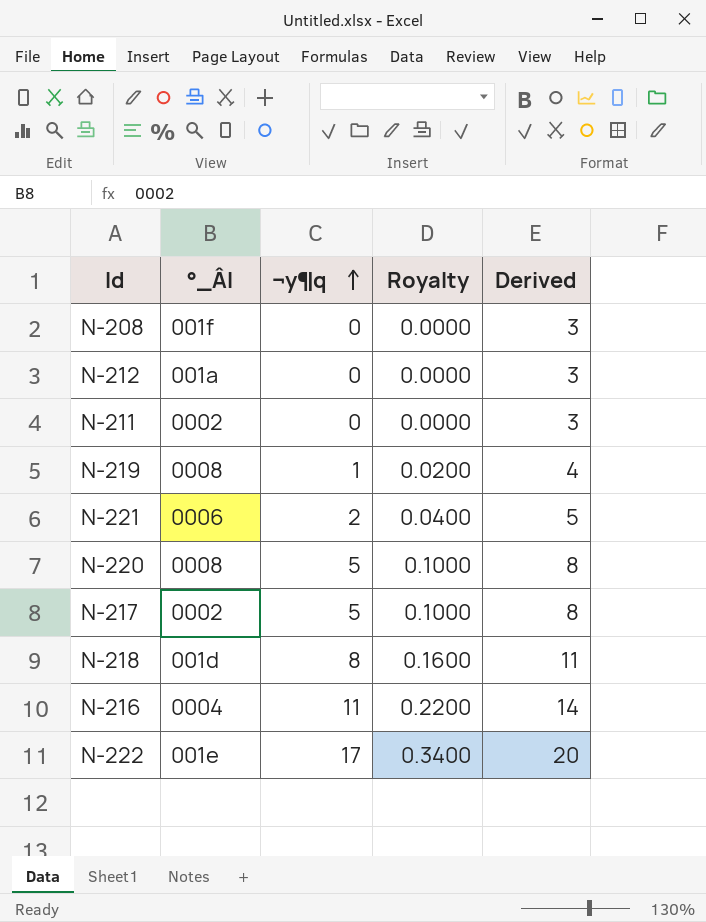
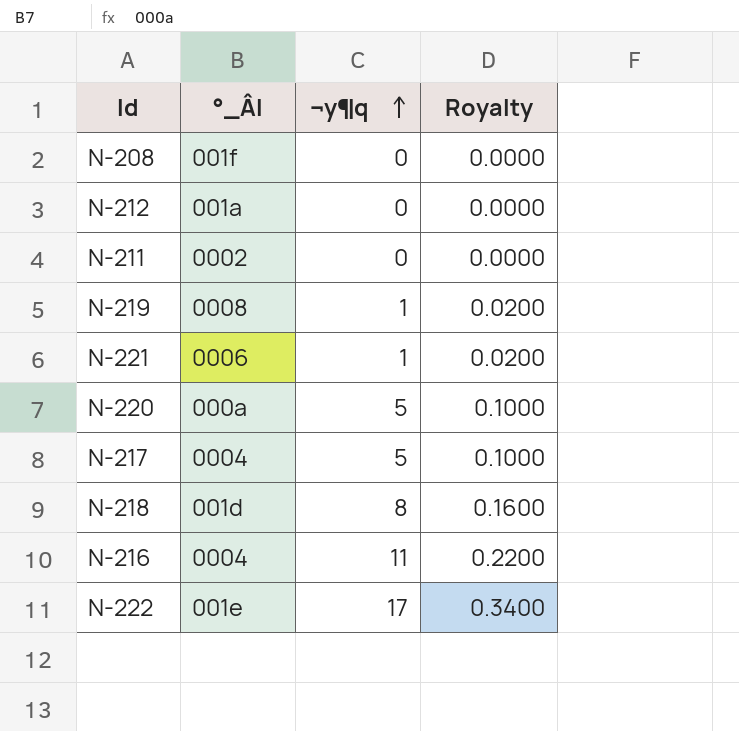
column Derived | formula: [¬y¶q] + 3 -> none
N-221 | ¬y¶q: 2 -> 1
N-221 | Royalty: 0.0400 -> 0.0200
N-220 | °_ÂI: 0008 -> 000a
N-217 | °_ÂI: 0002 -> 0004

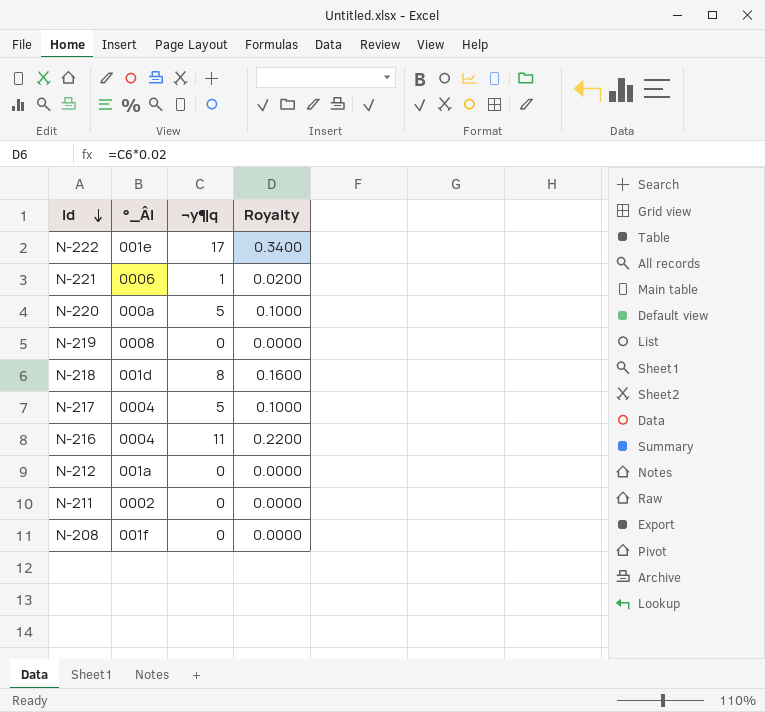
row order: ¬y¶q ascending -> Id descending
N-219 | ¬y¶q: 1 -> 0
N-219 | Royalty: 0.0200 -> 0.0000

